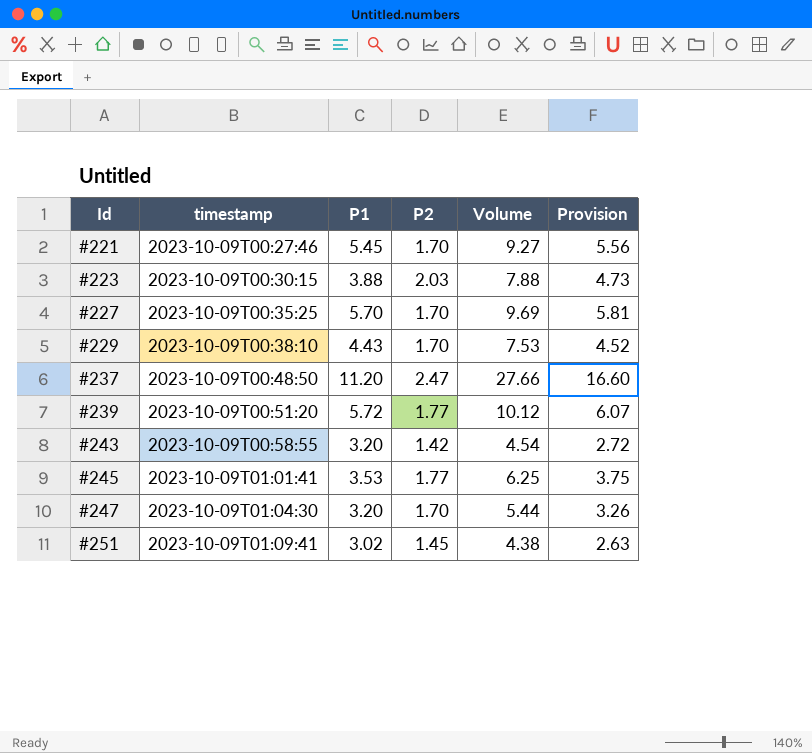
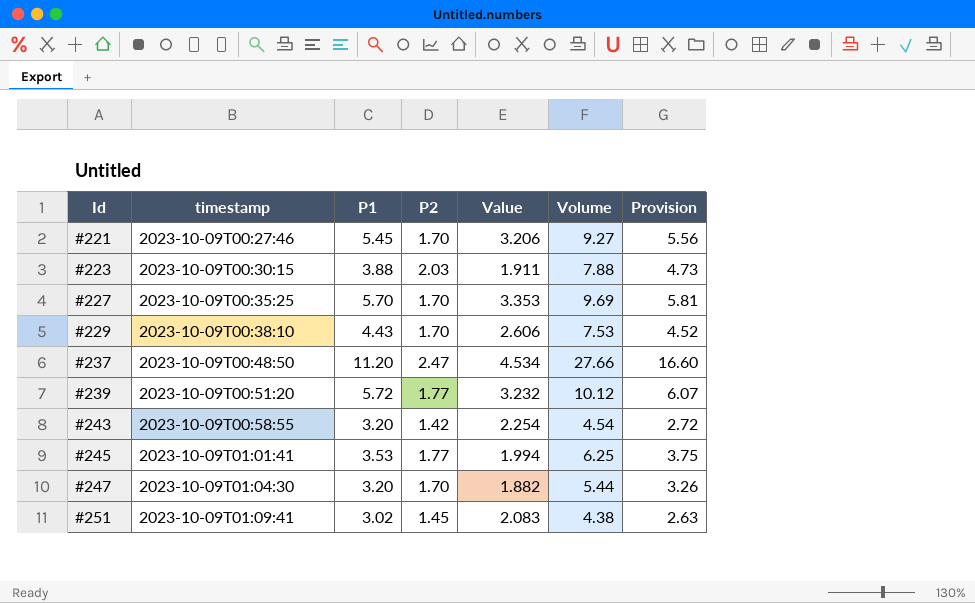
column Value | formula: none -> [P1] / [P2]

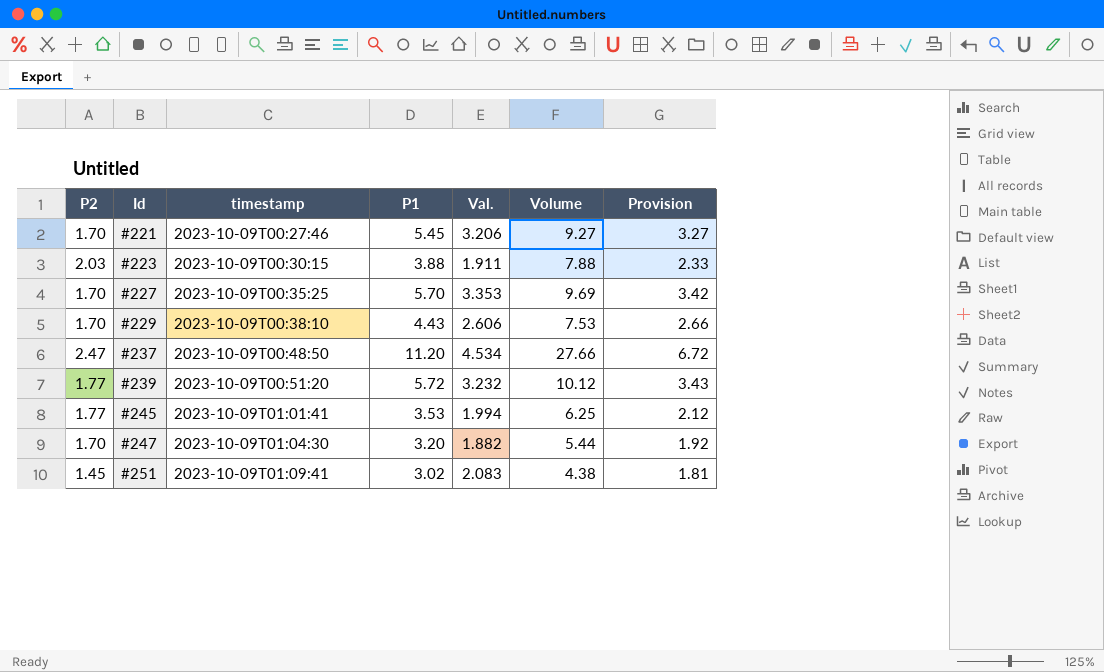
column P2 | position: 4 -> 1
column name: Value -> Val.
column Provision | formula: [Volume] * 0.6 -> [P1] * 0.6
row #243: 2023-10-09T00:58:55 | 3.20 | 1.42 | 2.254 | 4.54 | 2.72 -> none

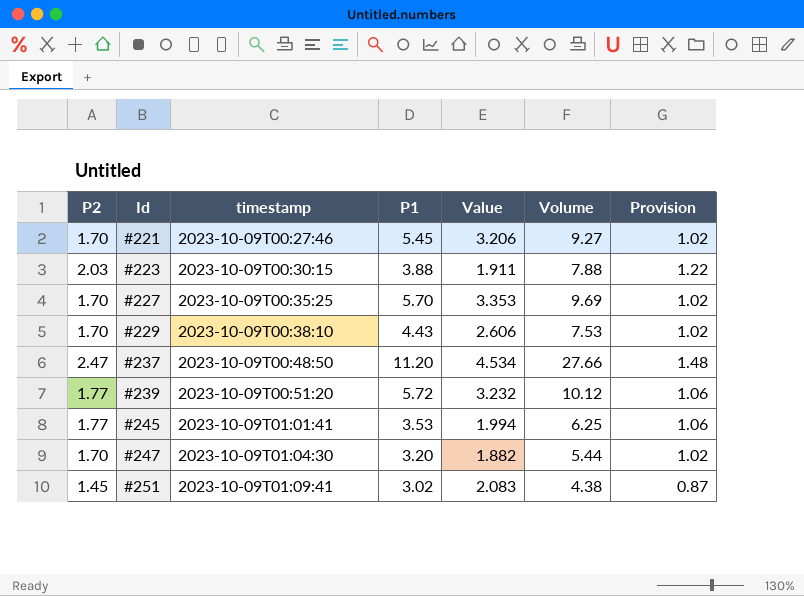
column name: Val. -> Value
column Provision | formula: [P1] * 0.6 -> [P2] * 0.6

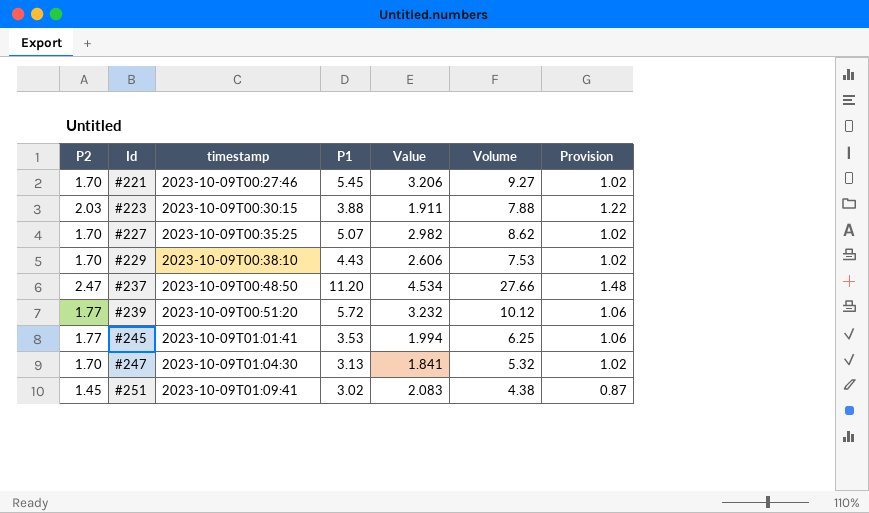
#227 | P1: 5.70 -> 5.07
#227 | Value: 3.353 -> 2.982
#227 | Volume: 9.69 -> 8.62
#247 | P1: 3.20 -> 3.13
#247 | Value: 1.882 -> 1.841
#247 | Volume: 5.44 -> 5.32

